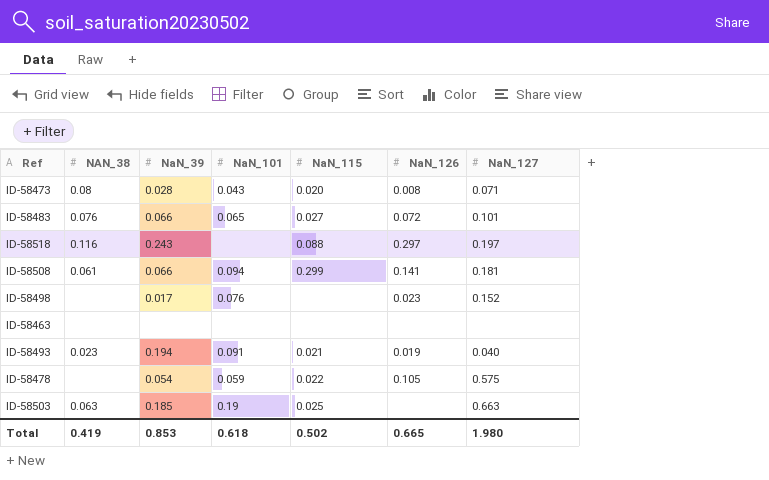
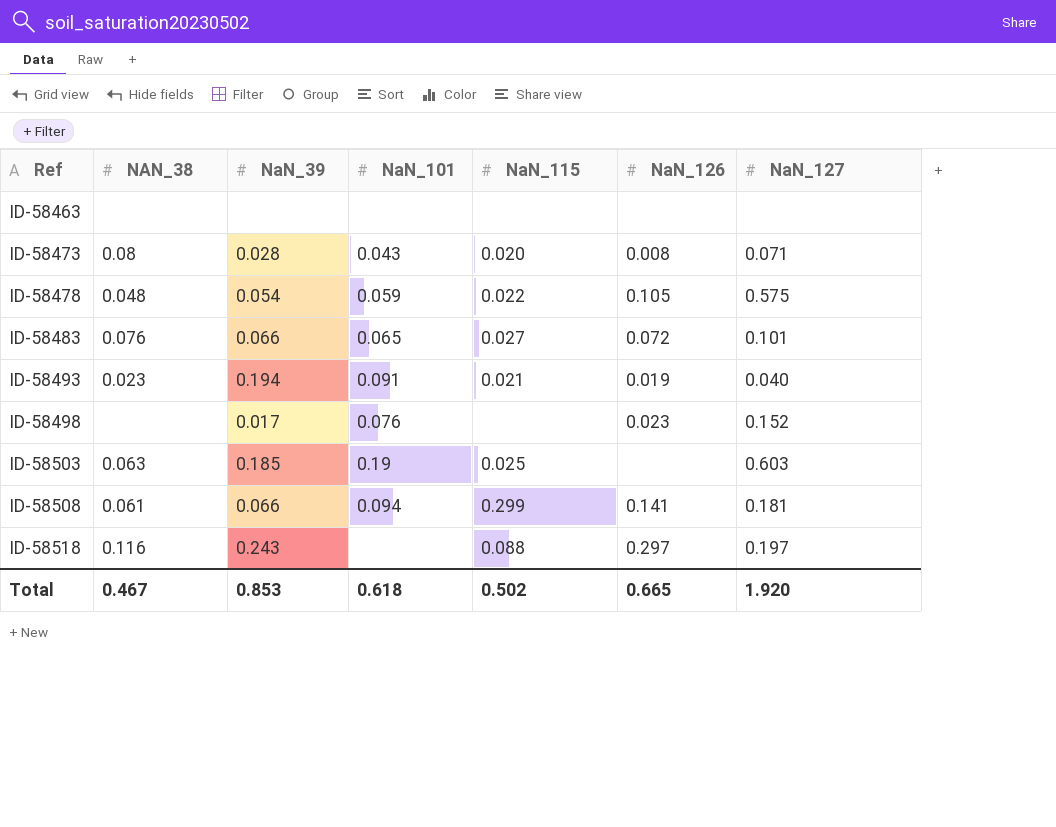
row order: none -> Ref ascending
ID-58478 | NAN_38: none -> 0.048
ID-58503 | NaN_127: 0.663 -> 0.603
Total | NAN_38: 0.419 -> 0.467
Total | NaN_127: 1.980 -> 1.920

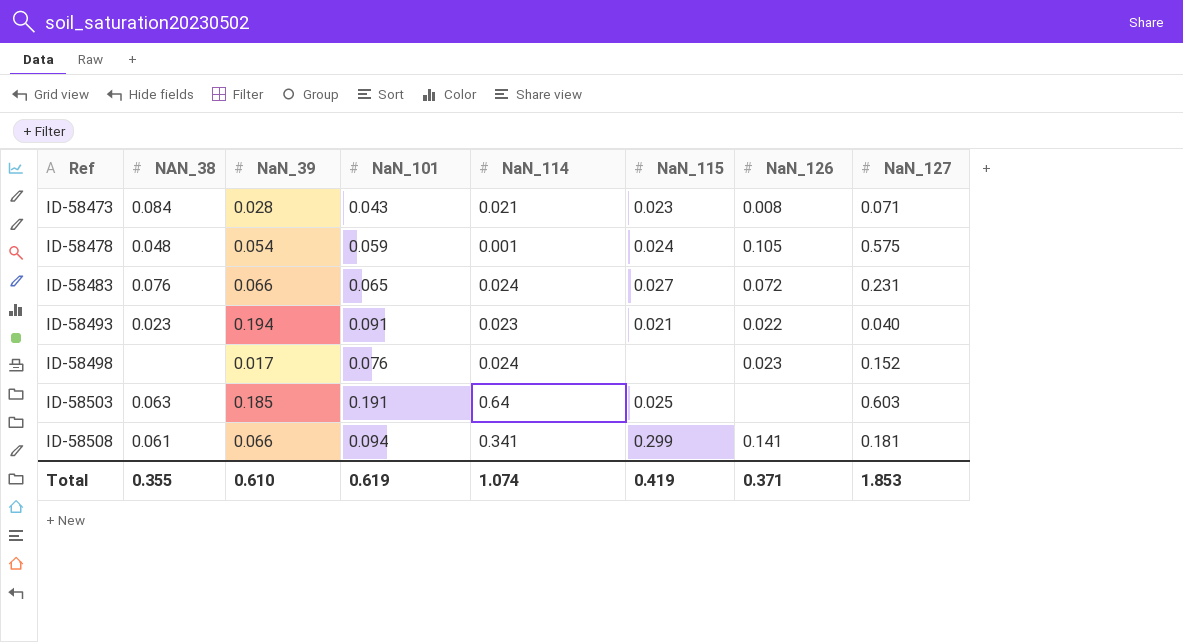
column NaN_114 | position: none -> 5
row ID-58463: none | none | none | none | none | none -> none
row ID-58518: 0.116 | 0.243 | none | 0.088 | 0.297 | 0.197 -> none
ID-58473 | NAN_38: 0.08 -> 0.084
ID-58473 | NaN_115: 0.020 -> 0.023
ID-58478 | NaN_115: 0.022 -> 0.024
ID-58483 | NaN_127: 0.101 -> 0.231
ID-58493 | NaN_126: 0.019 -> 0.022
ID-58503 | NaN_101: 0.19 -> 0.191
Total | NAN_38: 0.467 -> 0.355
Total | NaN_39: 0.853 -> 0.610
Total | NaN_101: 0.618 -> 0.619
Total | NaN_115: 0.502 -> 0.419
Total | NaN_126: 0.665 -> 0.371
Total | NaN_127: 1.920 -> 1.853

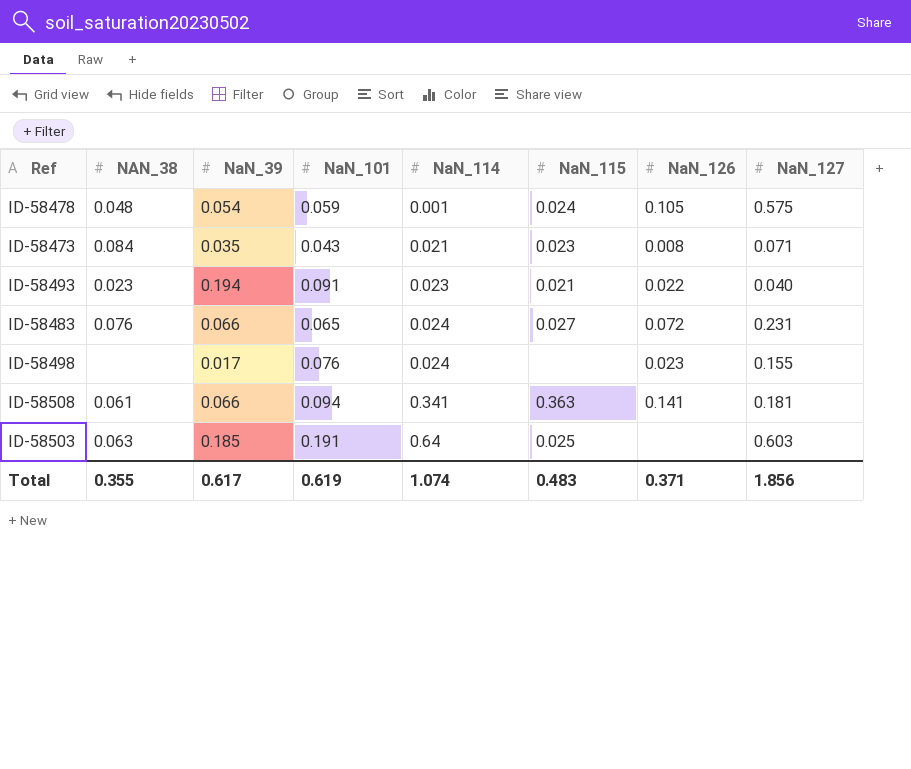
row order: Ref ascending -> NaN_114 ascending
ID-58473 | NaN_39: 0.028 -> 0.035
ID-58498 | NaN_127: 0.152 -> 0.155
ID-58508 | NaN_115: 0.299 -> 0.363
Total | NaN_39: 0.610 -> 0.617
Total | NaN_115: 0.419 -> 0.483
Total | NaN_127: 1.853 -> 1.856

